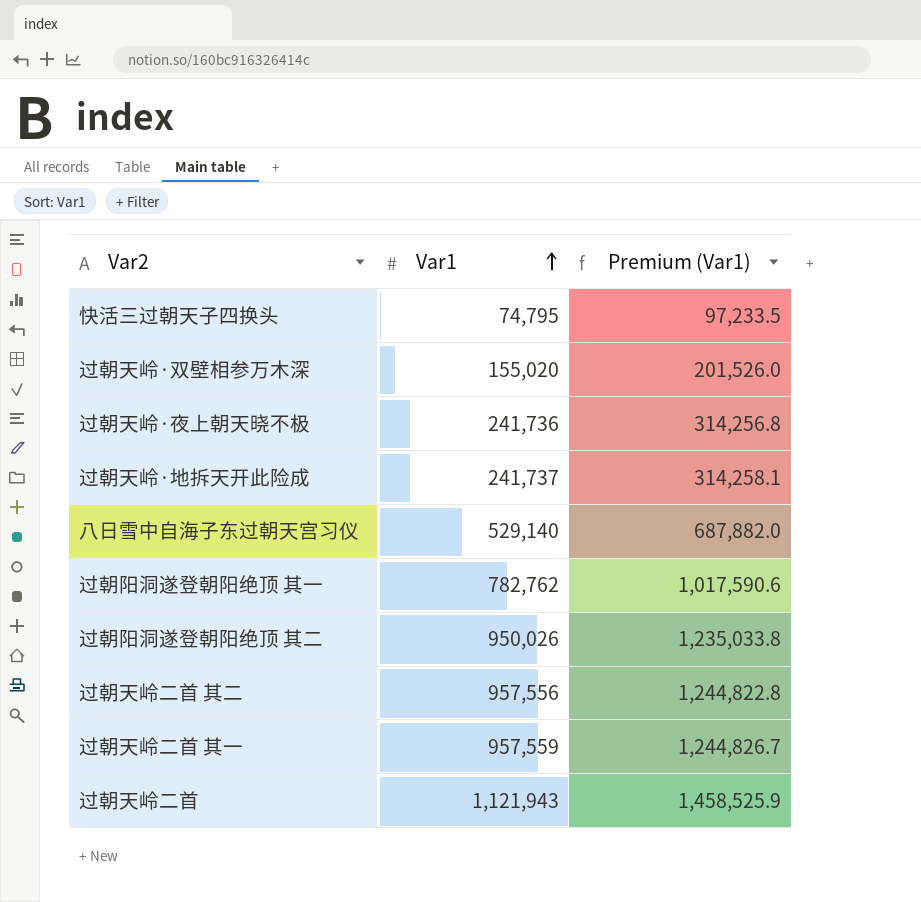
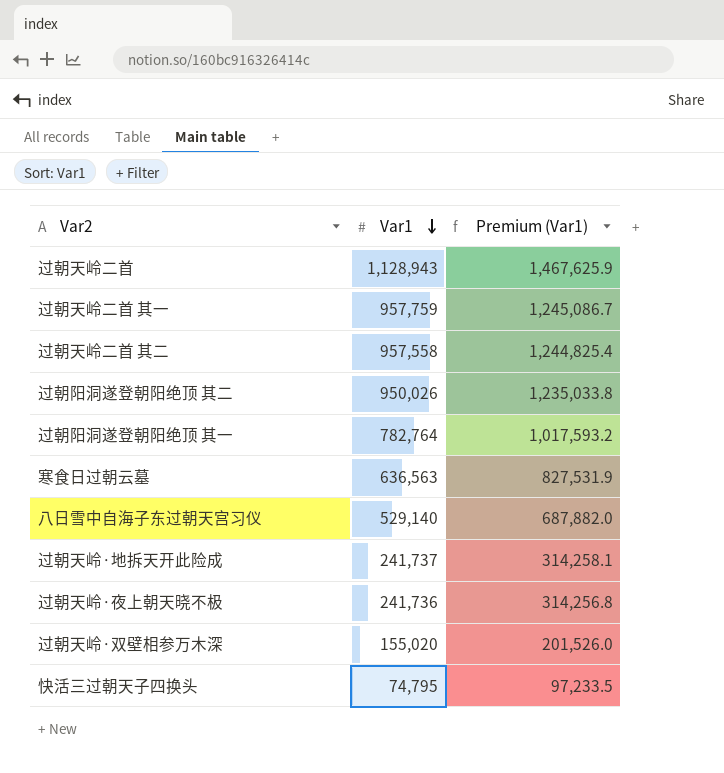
row order: Var1 ascending -> Var1 descending
过朝天岭二首 | Var1: 1,121,943 -> 1,128,943
过朝天岭二首 | Premium (Var1): 1,458,525.9 -> 1,467,625.9
过朝天岭二首 其一 | Var1: 957,559 -> 957,759
过朝天岭二首 其一 | Premium (Var1): 1,244,826.7 -> 1,245,086.7
过朝天岭二首 其二 | Var1: 957,556 -> 957,558
过朝天岭二首 其二 | Premium (Var1): 1,244,822.8 -> 1,244,825.4
过朝阳洞遂登朝阳绝顶 其一 | Var1: 782,762 -> 782,764
过朝阳洞遂登朝阳绝顶 其一 | Premium (Var1): 1,017,590.6 -> 1,017,593.2
row 寒食日过朝云墓: none -> 636,563 | 827,531.9

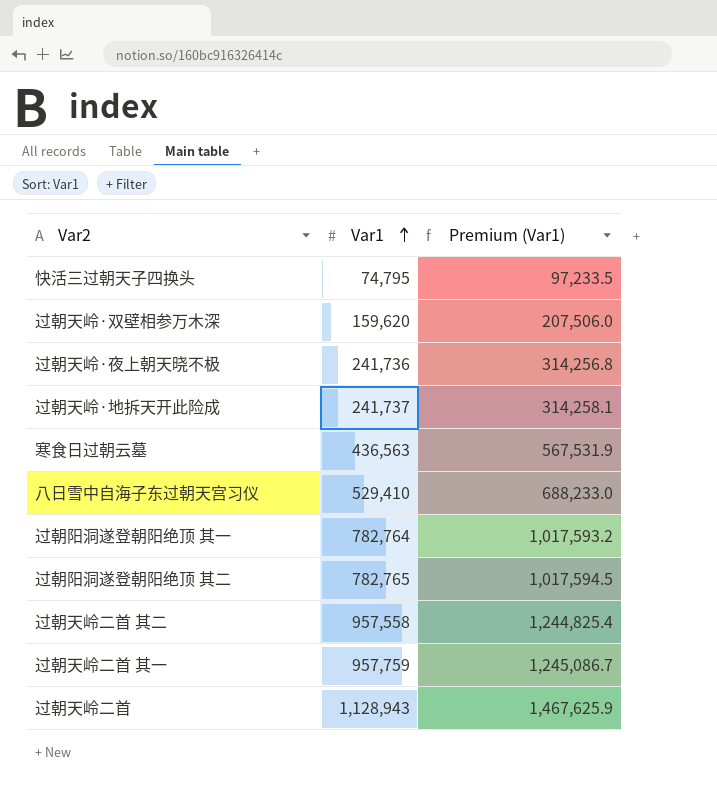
row order: Var1 descending -> Var1 ascending
过朝天岭·双壁相参万木深 | Var1: 155,020 -> 159,620
过朝天岭·双壁相参万木深 | Premium (Var1): 201,526.0 -> 207,506.0
寒食日过朝云墓 | Var1: 636,563 -> 436,563
寒食日过朝云墓 | Premium (Var1): 827,531.9 -> 567,531.9
八日雪中自海子东过朝天宫习仪 | Var1: 529,140 -> 529,410
八日雪中自海子东过朝天宫习仪 | Premium (Var1): 687,882.0 -> 688,233.0
过朝阳洞遂登朝阳绝顶 其二 | Var1: 950,026 -> 782,765
过朝阳洞遂登朝阳绝顶 其二 | Premium (Var1): 1,235,033.8 -> 1,017,594.5

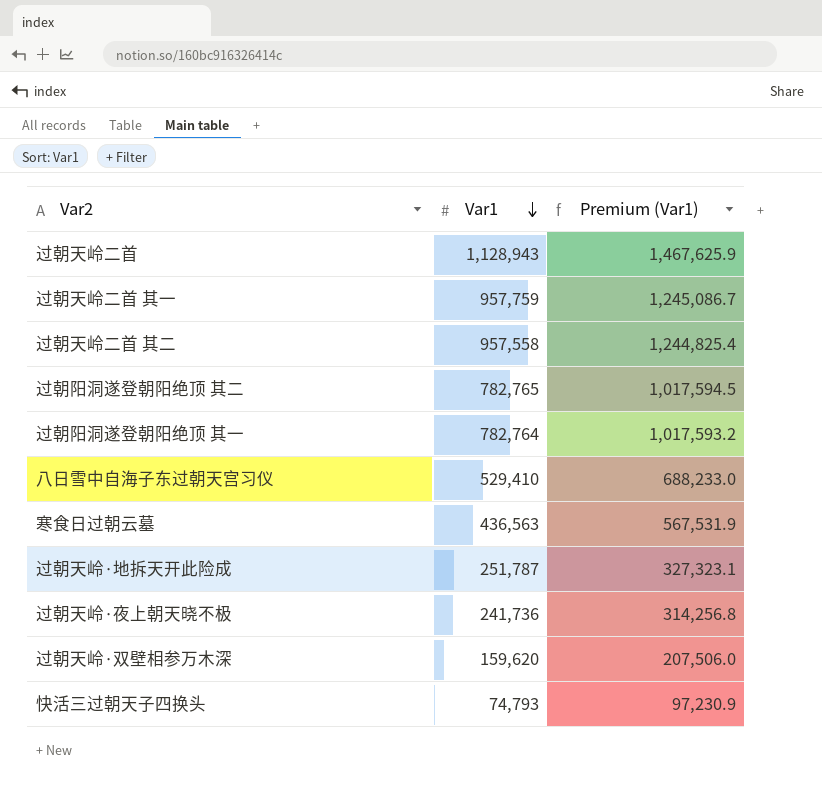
row order: Var1 ascending -> Var1 descending
过朝天岭·地拆天开此险成 | Var1: 241,737 -> 251,787
过朝天岭·地拆天开此险成 | Premium (Var1): 314,258.1 -> 327,323.1
快活三过朝天子四换头 | Var1: 74,795 -> 74,793
快活三过朝天子四换头 | Premium (Var1): 97,233.5 -> 97,230.9

